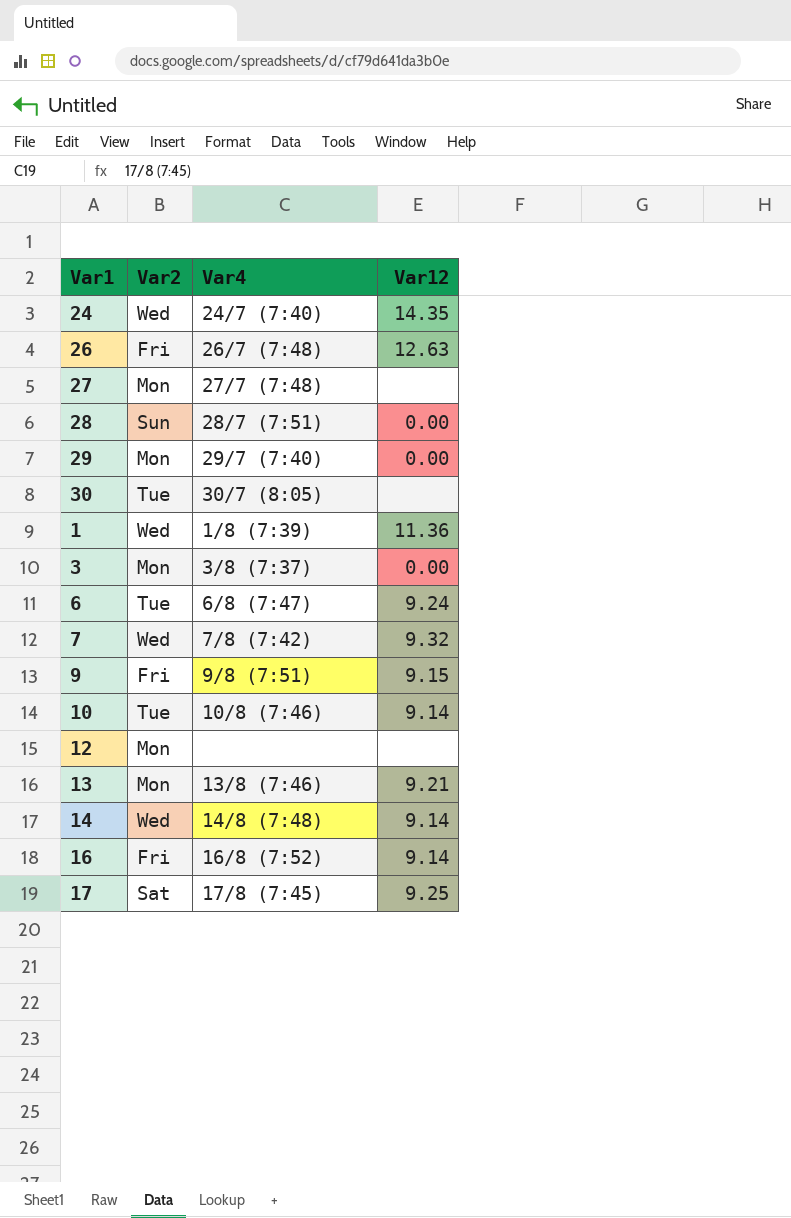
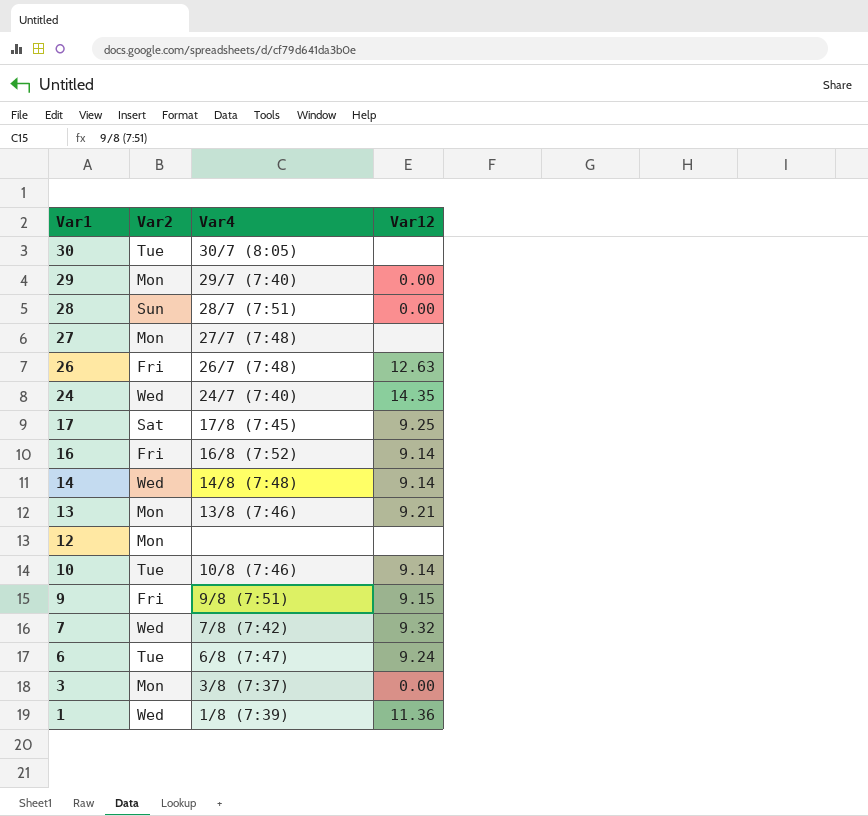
row order: none -> Var1 descending

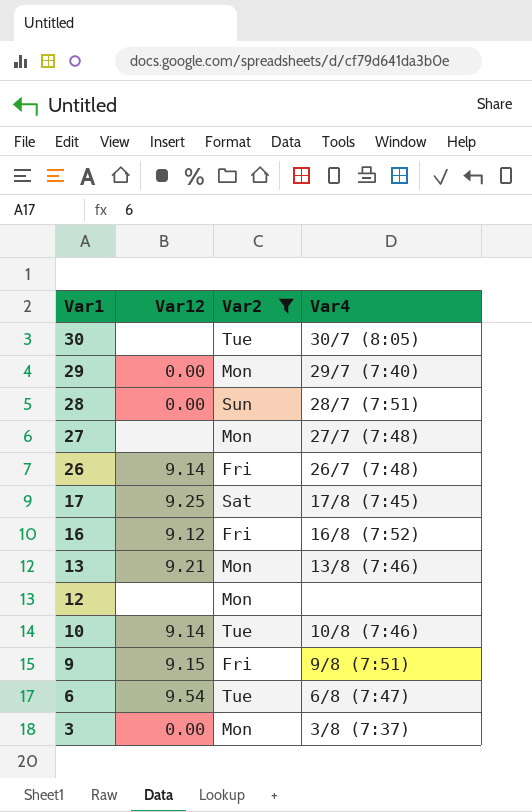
filter: none -> Var2 != Wed
column Var12 | position: 4 -> 2
26 | Var12: 12.63 -> 9.14
16 | Var12: 9.14 -> 9.12
6 | Var12: 9.24 -> 9.54

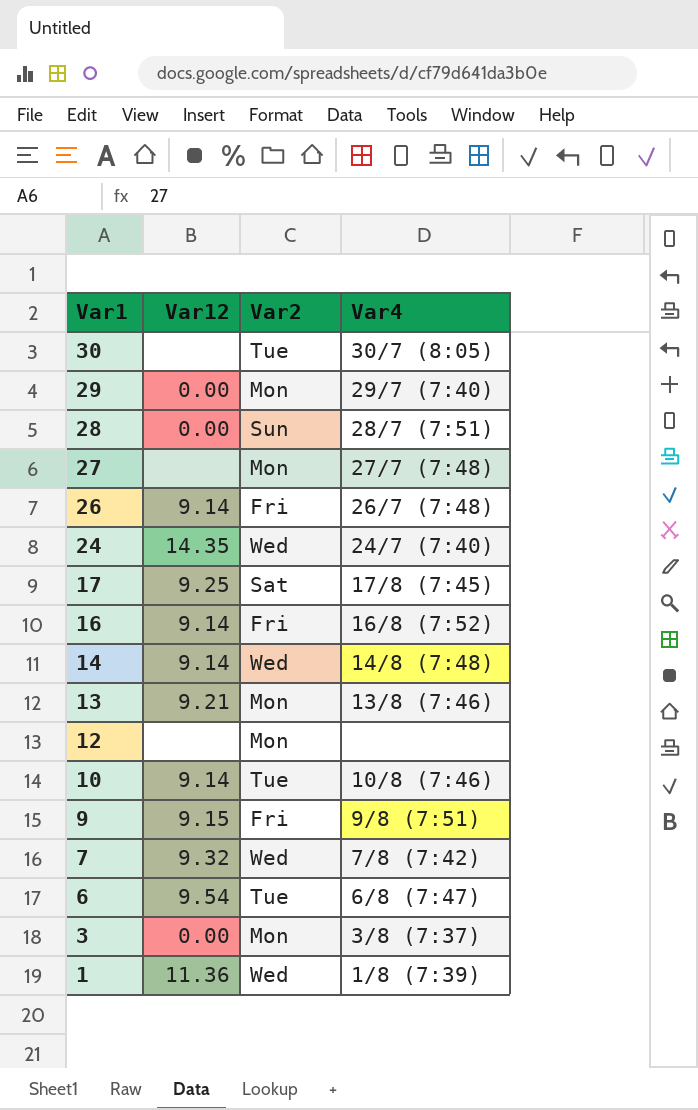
filter: Var2 != Wed -> none
16 | Var12: 9.12 -> 9.14

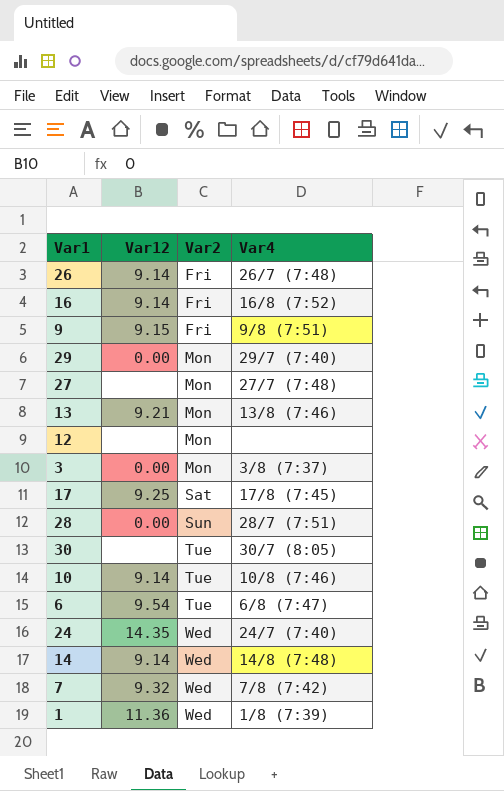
row order: Var1 descending -> Var2 ascending

